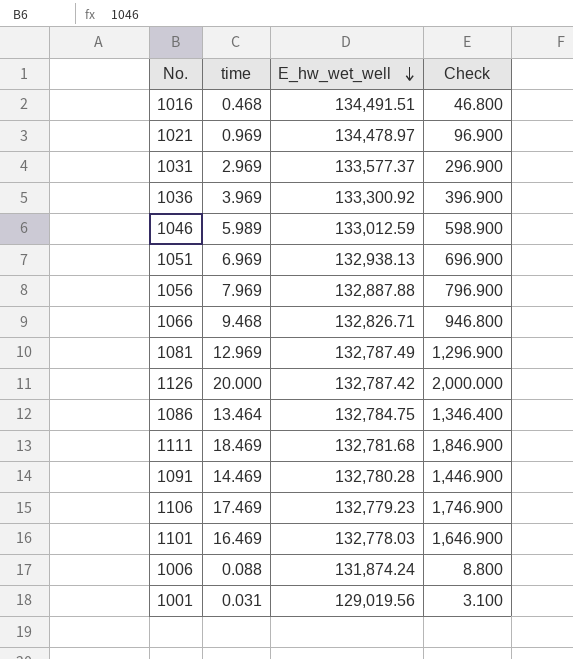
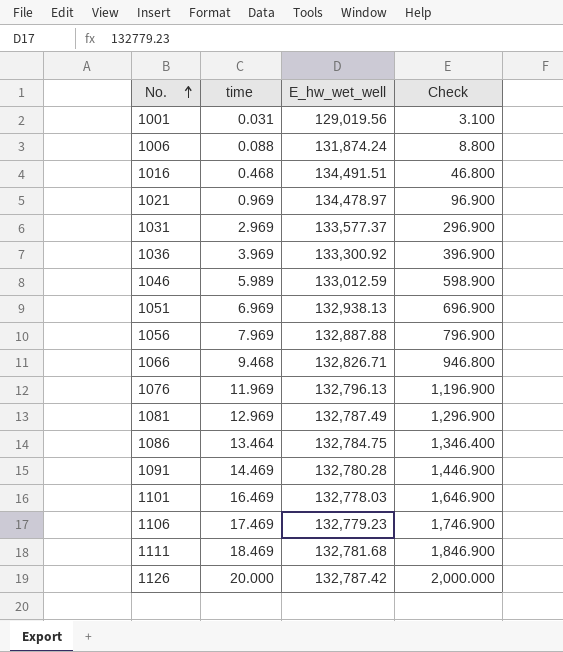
row order: E_hw_wet_well descending -> No. ascending
row 1076: none -> 11.969 | 132,796.13 | 1,196.900

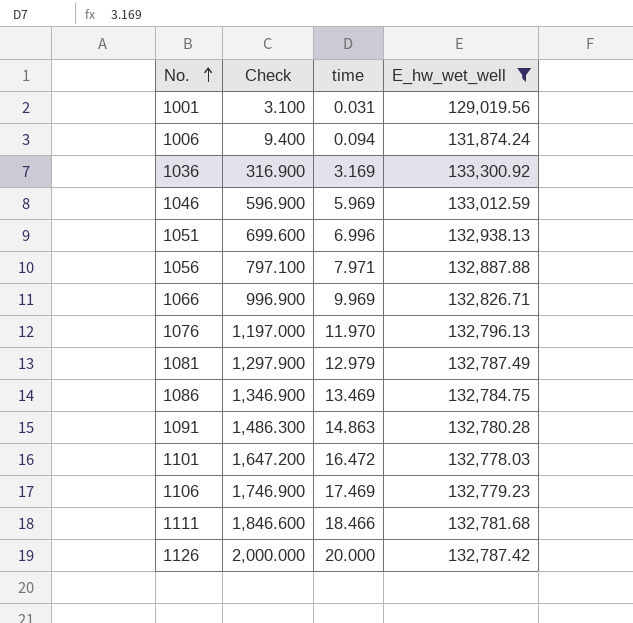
filter: none -> E_hw_wet_well <= 133,300.92
column Check | position: 4 -> 2
1006 | Check: 8.800 -> 9.400
1006 | time: 0.088 -> 0.094
1036 | Check: 396.900 -> 316.900
1036 | time: 3.969 -> 3.169
1046 | Check: 598.900 -> 596.900
1046 | time: 5.989 -> 5.969
1051 | Check: 696.900 -> 699.600
1051 | time: 6.969 -> 6.996
1056 | Check: 796.900 -> 797.100
1056 | time: 7.969 -> 7.971
1066 | Check: 946.800 -> 996.900
1066 | time: 9.468 -> 9.969
1076 | Check: 1,196.900 -> 1,197.000
1076 | time: 11.969 -> 11.970
1081 | Check: 1,296.900 -> 1,297.900
1081 | time: 12.969 -> 12.979
1086 | Check: 1,346.400 -> 1,346.900
1086 | time: 13.464 -> 13.469
1091 | Check: 1,446.900 -> 1,486.300
1091 | time: 14.469 -> 14.863
1101 | Check: 1,646.900 -> 1,647.200
1101 | time: 16.469 -> 16.472
1111 | Check: 1,846.900 -> 1,846.600
1111 | time: 18.469 -> 18.466

